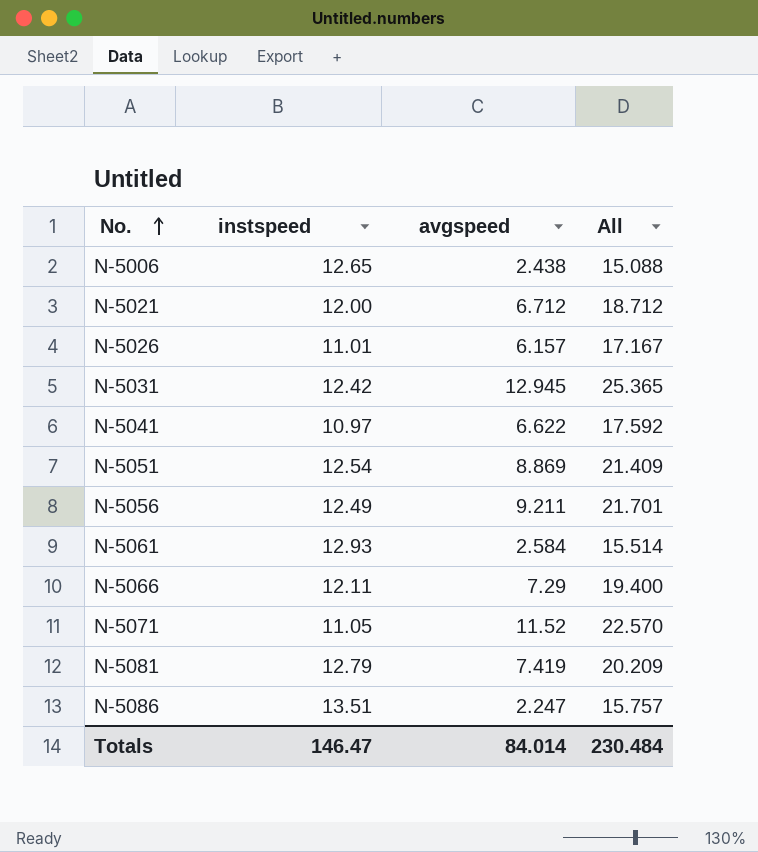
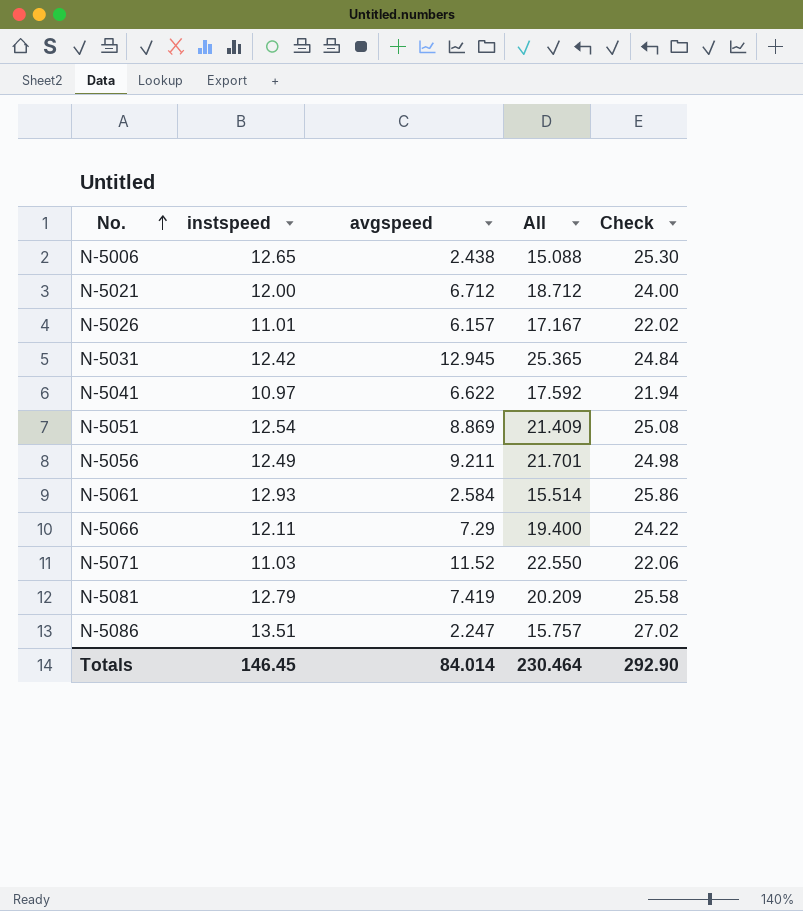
column Check | formula: none -> [instspeed] * 2
N-5071 | instspeed: 11.05 -> 11.03
N-5071 | All: 22.570 -> 22.550
Totals | instspeed: 146.47 -> 146.45
Totals | All: 230.484 -> 230.464

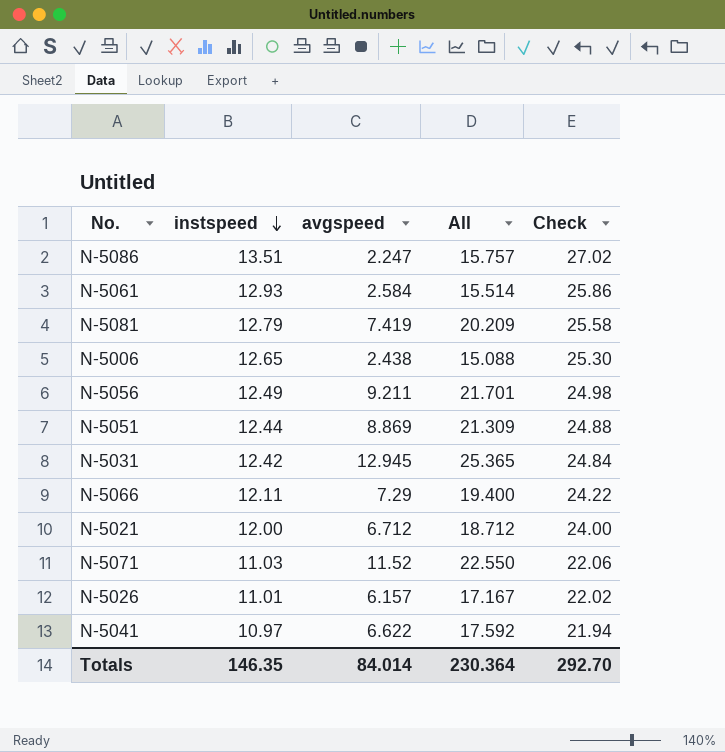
row order: No. ascending -> instspeed descending
N-5051 | instspeed: 12.54 -> 12.44
N-5051 | All: 21.409 -> 21.309
N-5051 | Check: 25.08 -> 24.88
Totals | instspeed: 146.45 -> 146.35
Totals | All: 230.464 -> 230.364
Totals | Check: 292.90 -> 292.70

